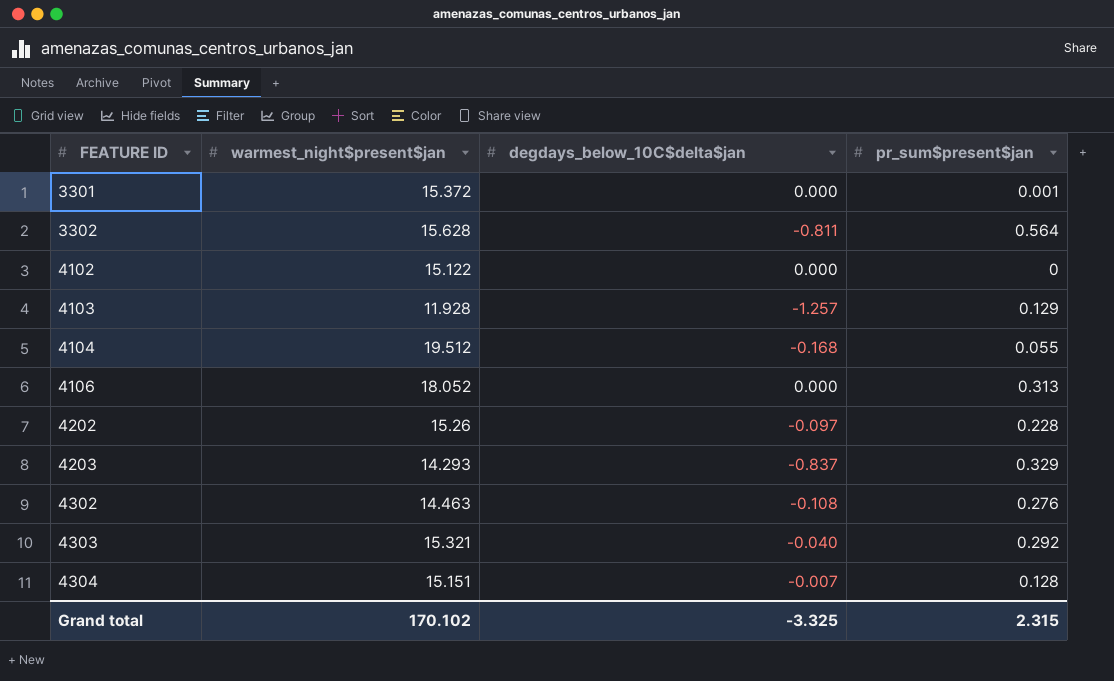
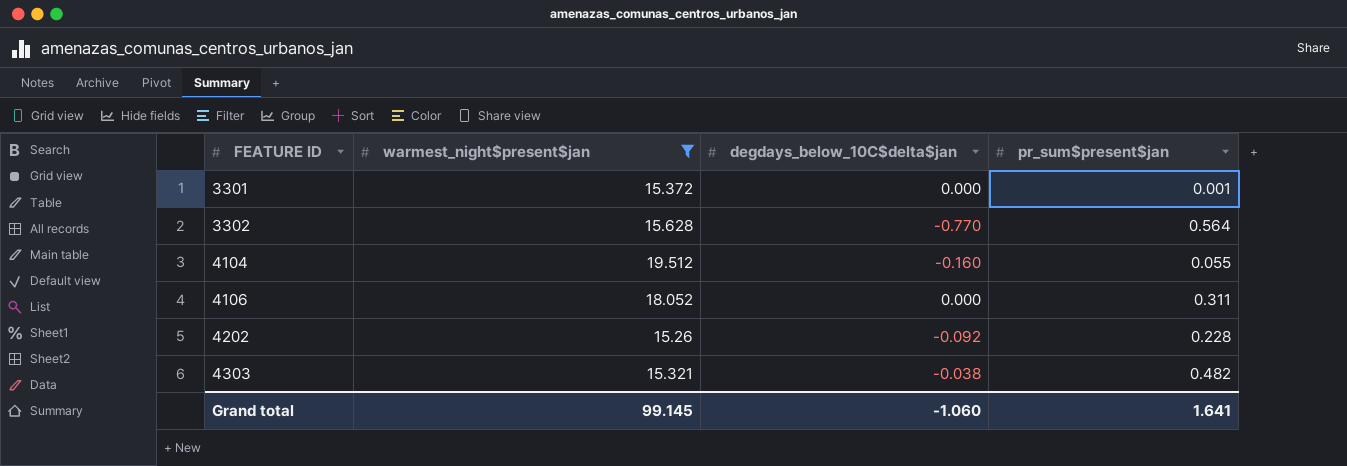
filter: none -> warmest_night$present$jan >= 15.26
3302 | degdays_below_10C$delta$jan: -0.811 -> -0.770
4104 | degdays_below_10C$delta$jan: -0.168 -> -0.160
4106 | pr_sum$present$jan: 0.313 -> 0.311
4202 | degdays_below_10C$delta$jan: -0.097 -> -0.092
4303 | degdays_below_10C$delta$jan: -0.040 -> -0.038
4303 | pr_sum$present$jan: 0.292 -> 0.482
Grand total | warmest_night$present$jan: 170.102 -> 99.145
Grand total | degdays_below_10C$delta$jan: -3.325 -> -1.060
Grand total | pr_sum$present$jan: 2.315 -> 1.641

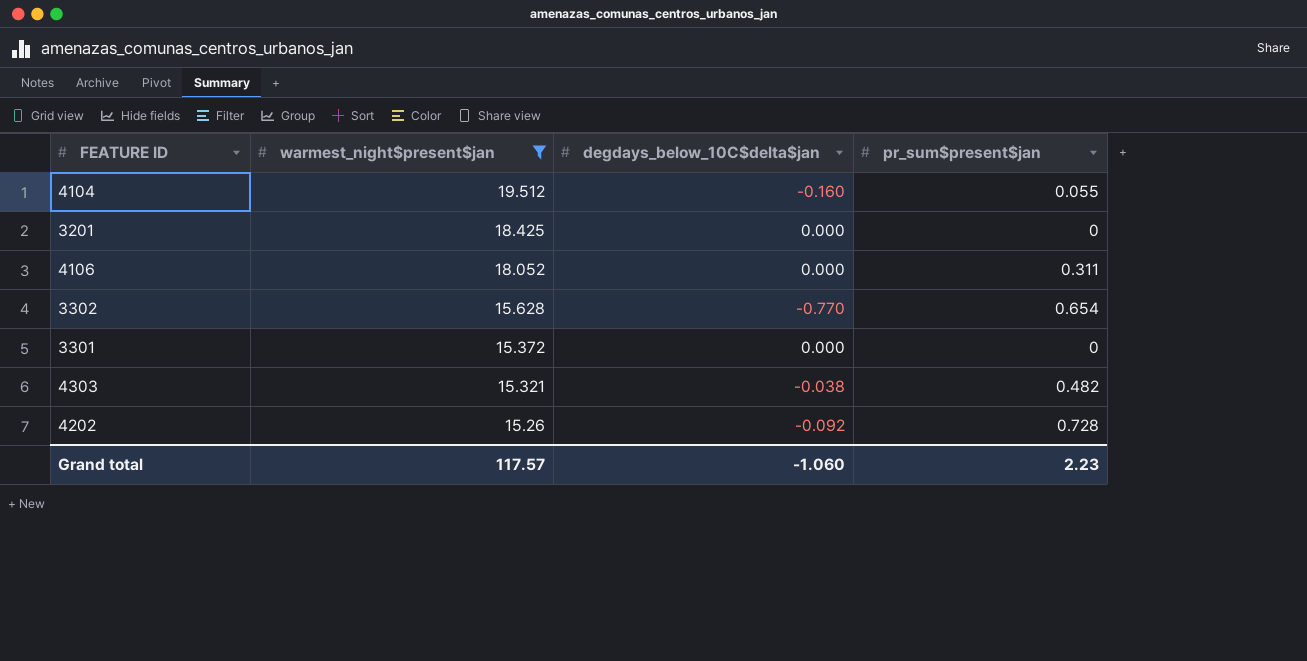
row order: FEATURE ID ascending -> warmest_night$present$jan descending
row 3201: none -> 18.425 | 0.000 | 0
3302 | pr_sum$present$jan: 0.564 -> 0.654
3301 | pr_sum$present$jan: 0.001 -> 0
4202 | pr_sum$present$jan: 0.228 -> 0.728
Grand total | warmest_night$present$jan: 99.145 -> 117.57
Grand total | pr_sum$present$jan: 1.641 -> 2.23

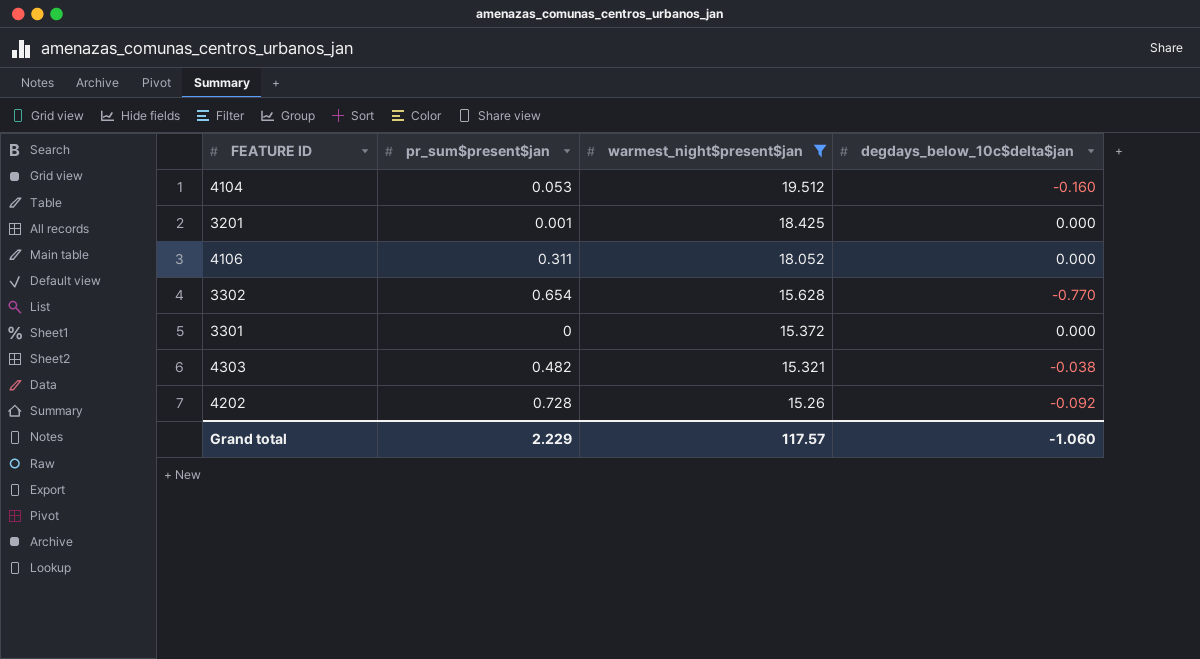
column pr_sum$present$jan | position: 4 -> 2
column name: degdays_below_10C$delta$jan -> degdays_below_10c$delta$jan
4104 | pr_sum$present$jan: 0.055 -> 0.053
3201 | pr_sum$present$jan: 0 -> 0.001
Grand total | pr_sum$present$jan: 2.23 -> 2.229

